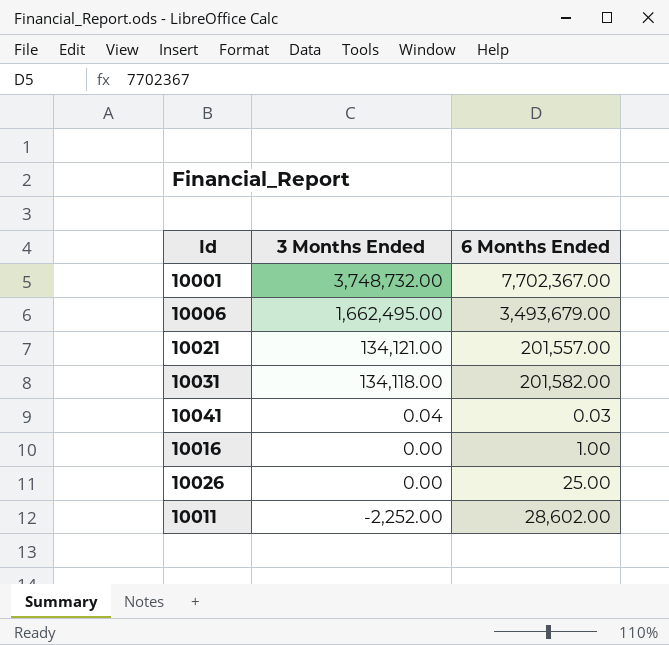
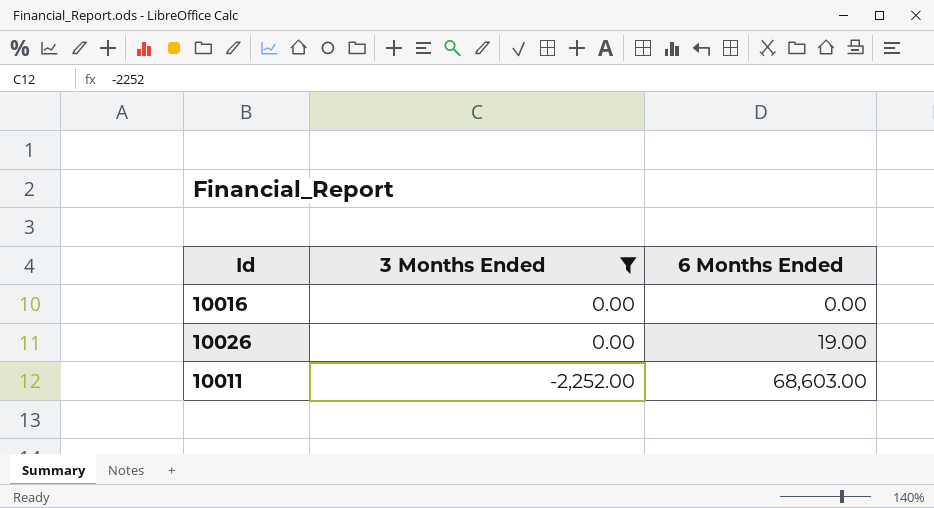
filter: none -> 3 Months Ended <= 0.00
10016 | 6 Months Ended: 1.00 -> 0.00
10026 | 6 Months Ended: 25.00 -> 19.00
10011 | 6 Months Ended: 28,602.00 -> 68,603.00

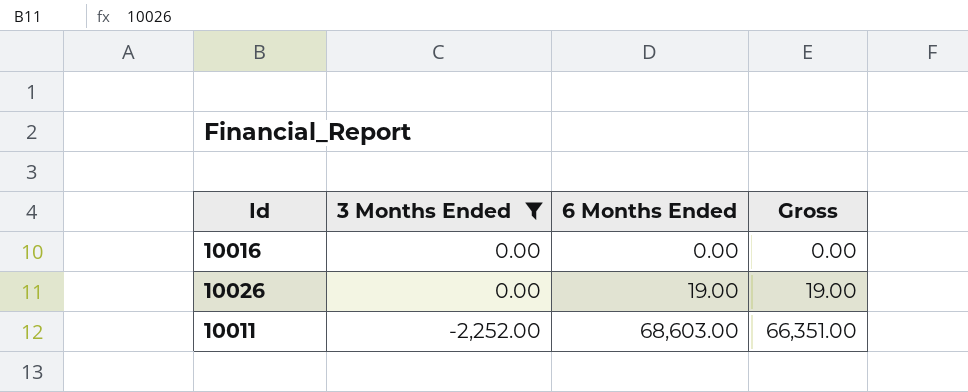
column Gross | formula: none -> [3 Months Ended] + [6 Months Ended]

